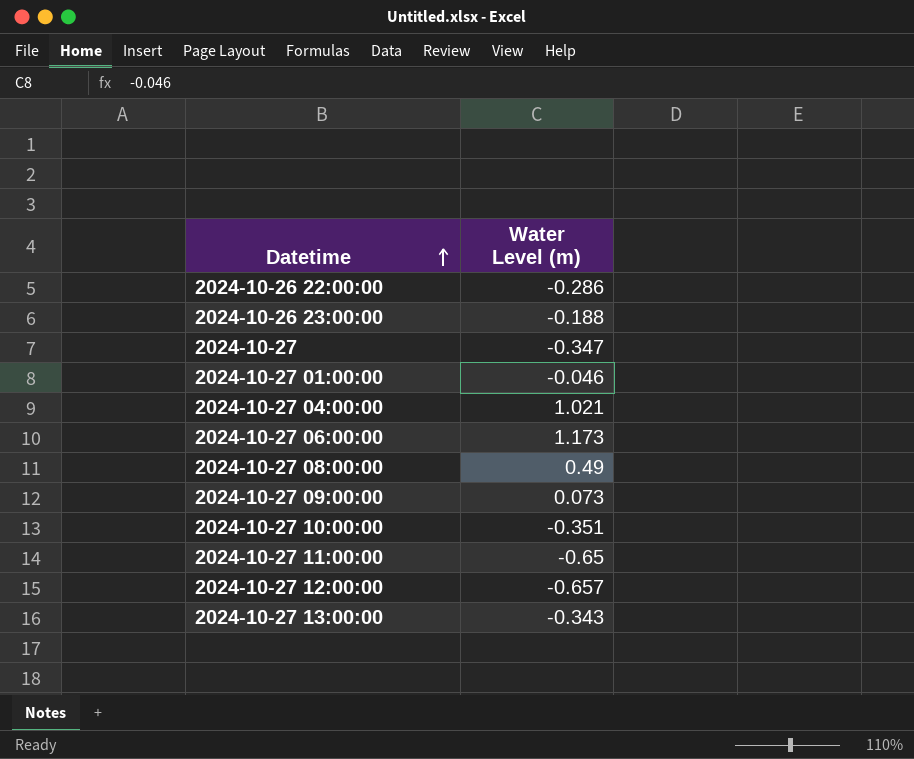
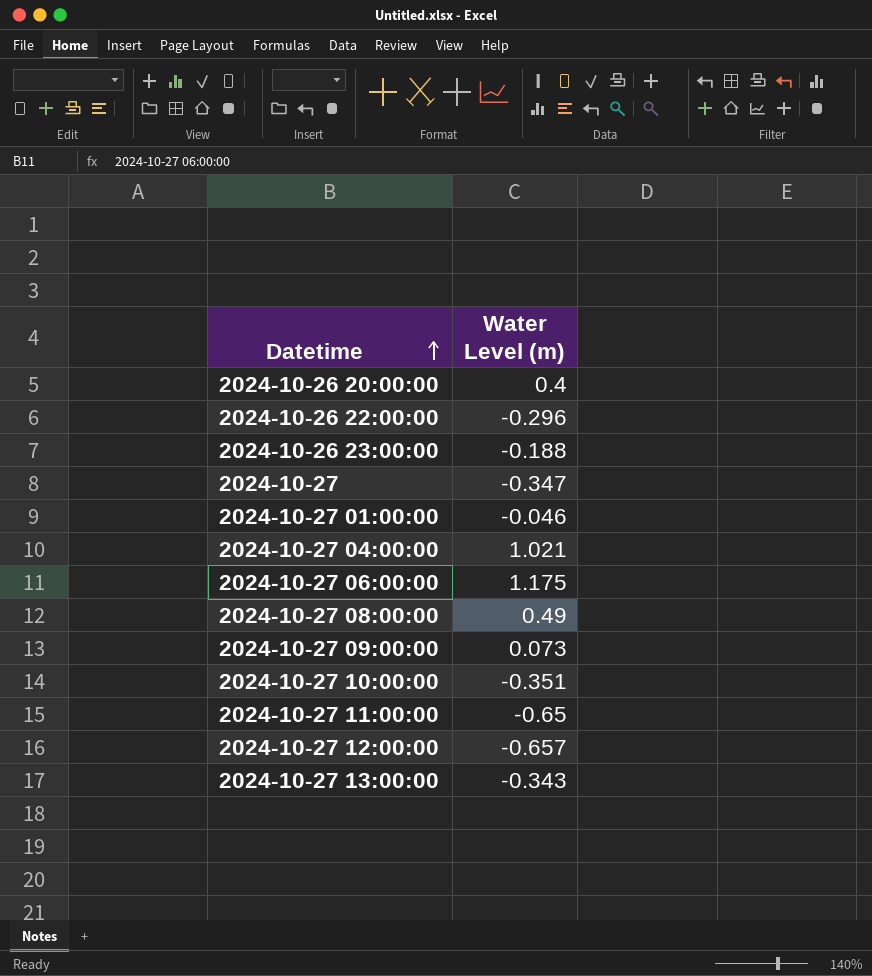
row 2024-10-26 20:00:00: none -> 0.4
2024-10-26 22:00:00 | Water Level (m): -0.286 -> -0.296
2024-10-27 06:00:00 | Water Level (m): 1.173 -> 1.175

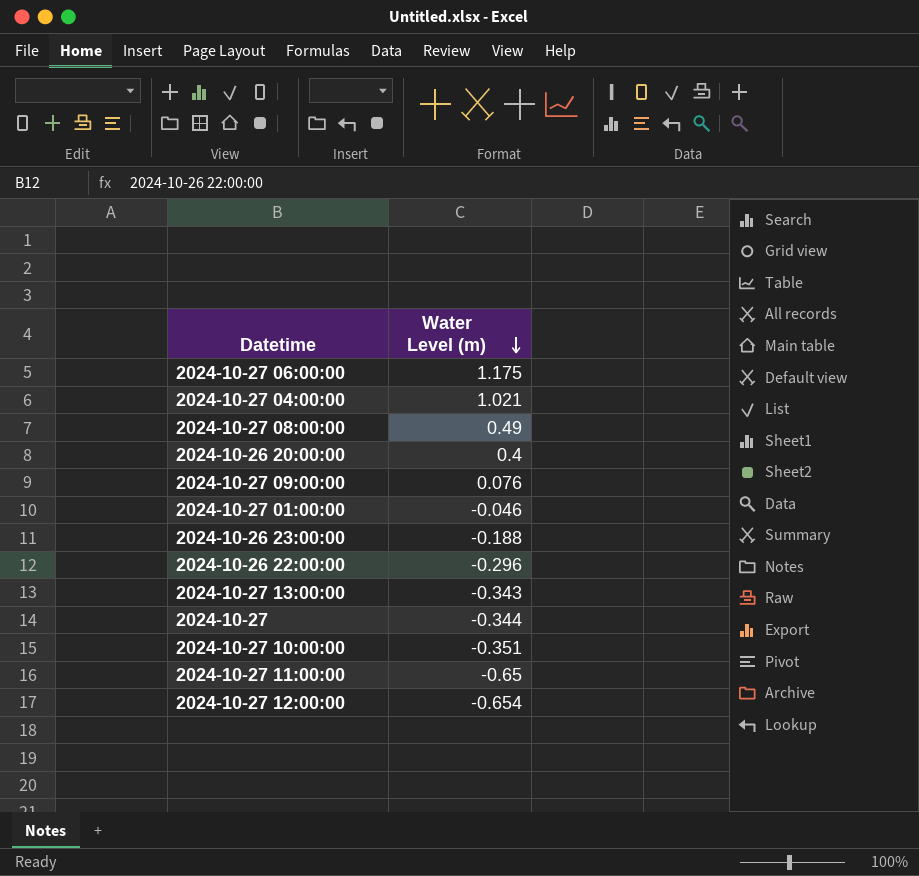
row order: Datetime ascending -> Water Level (m) descending
2024-10-27 09:00:00 | Water Level (m): 0.073 -> 0.076
2024-10-27 | Water Level (m): -0.347 -> -0.344
2024-10-27 12:00:00 | Water Level (m): -0.657 -> -0.654

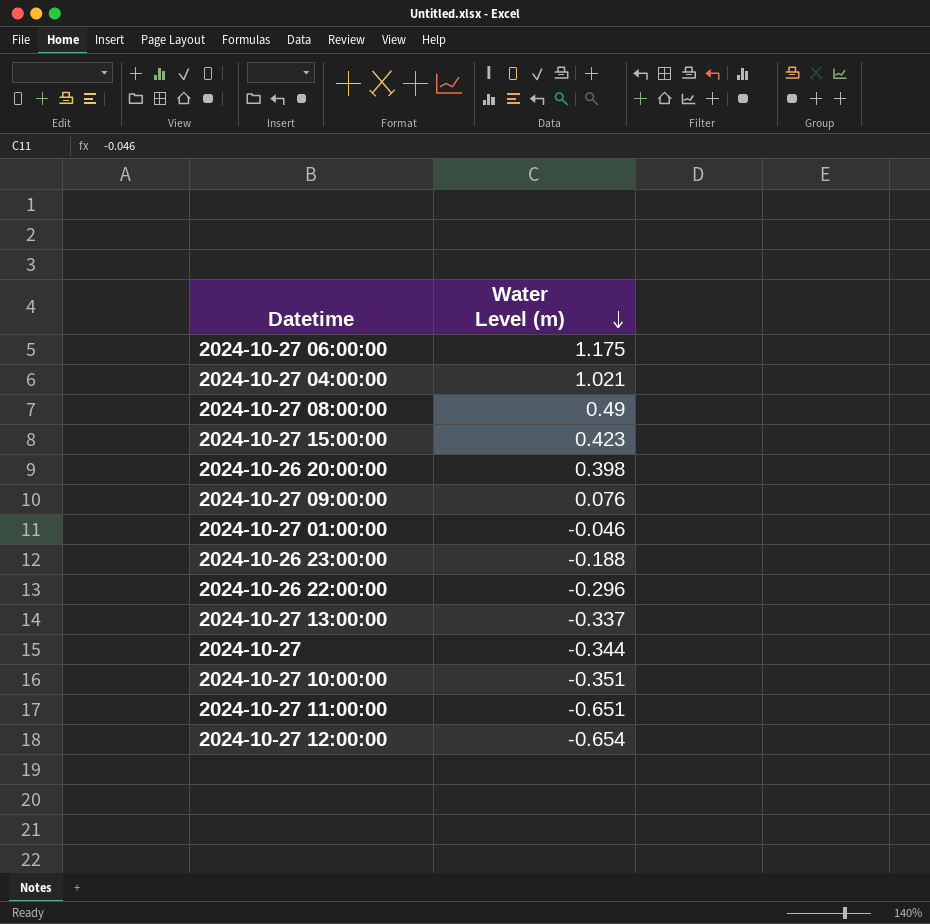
row 2024-10-27 15:00:00: none -> 0.423
2024-10-26 20:00:00 | Water Level (m): 0.4 -> 0.398
2024-10-27 13:00:00 | Water Level (m): -0.343 -> -0.337
2024-10-27 11:00:00 | Water Level (m): -0.65 -> -0.651

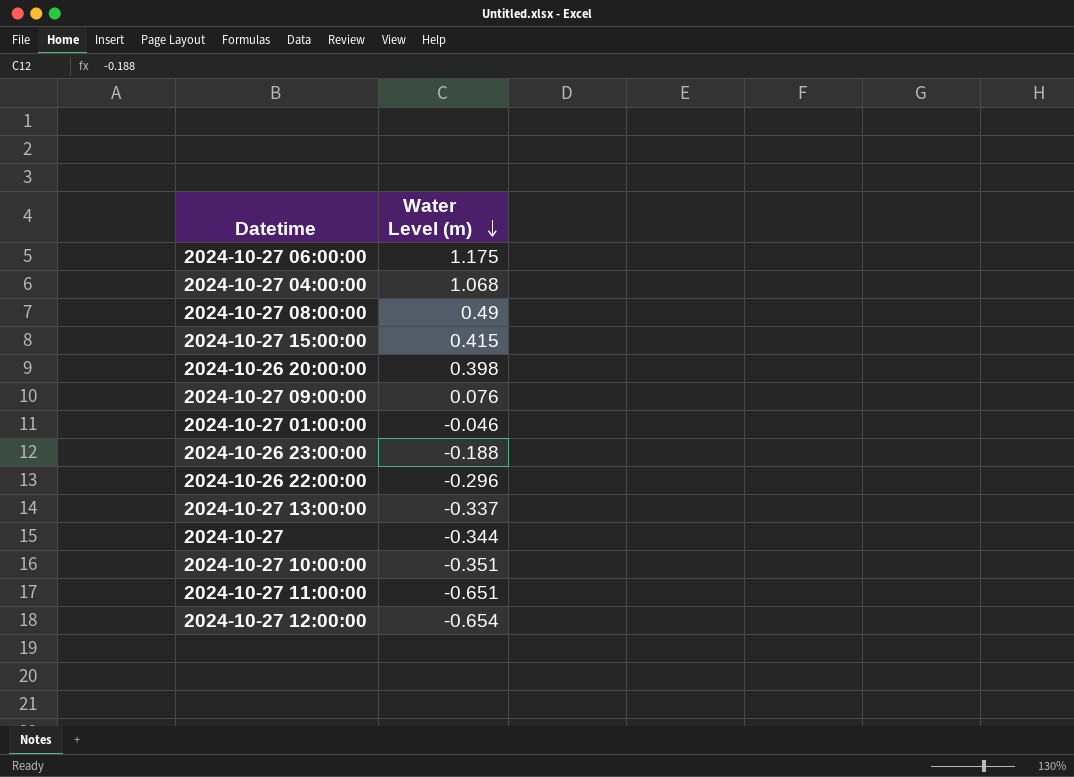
2024-10-27 04:00:00 | Water Level (m): 1.021 -> 1.068
2024-10-27 15:00:00 | Water Level (m): 0.423 -> 0.415

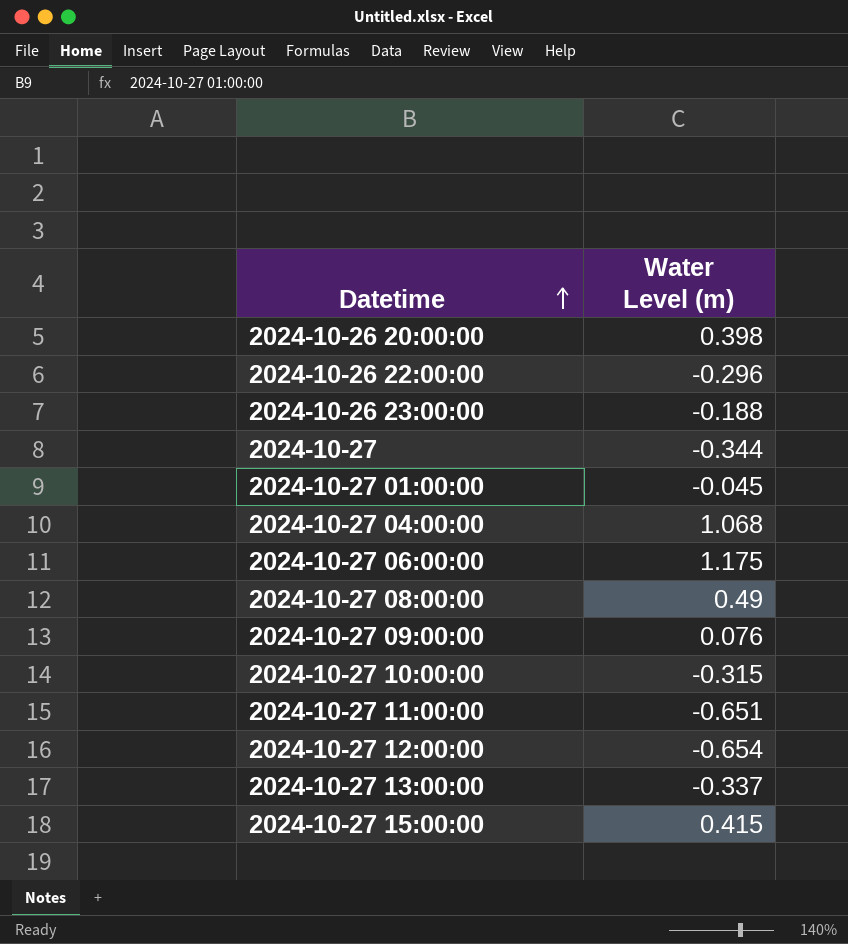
row order: Water Level (m) descending -> Datetime ascending
2024-10-27 01:00:00 | Water Level (m): -0.046 -> -0.045
2024-10-27 10:00:00 | Water Level (m): -0.351 -> -0.315

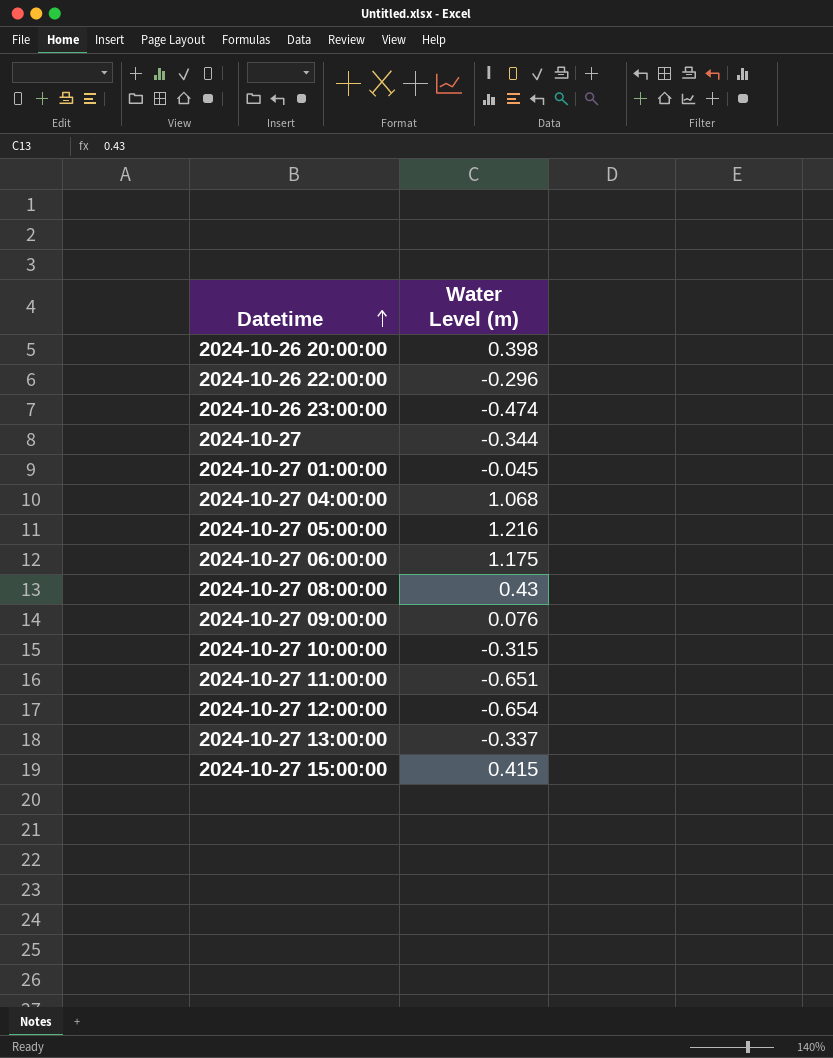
2024-10-26 23:00:00 | Water Level (m): -0.188 -> -0.474
row 2024-10-27 05:00:00: none -> 1.216
2024-10-27 08:00:00 | Water Level (m): 0.49 -> 0.43

